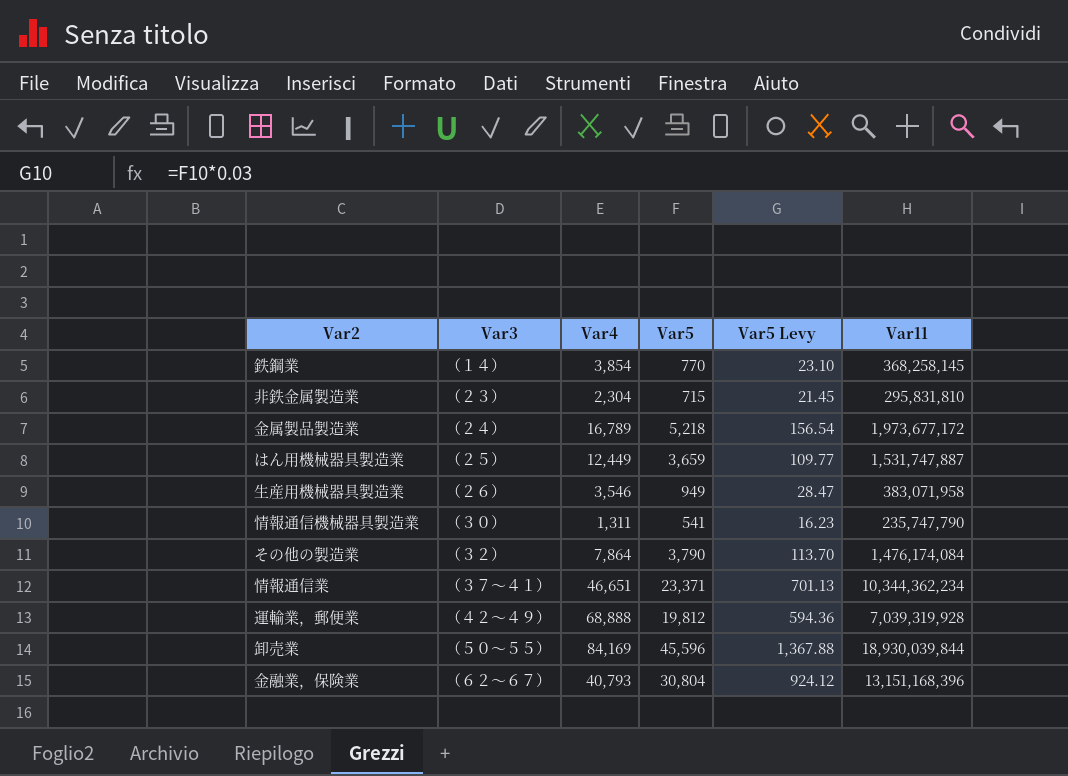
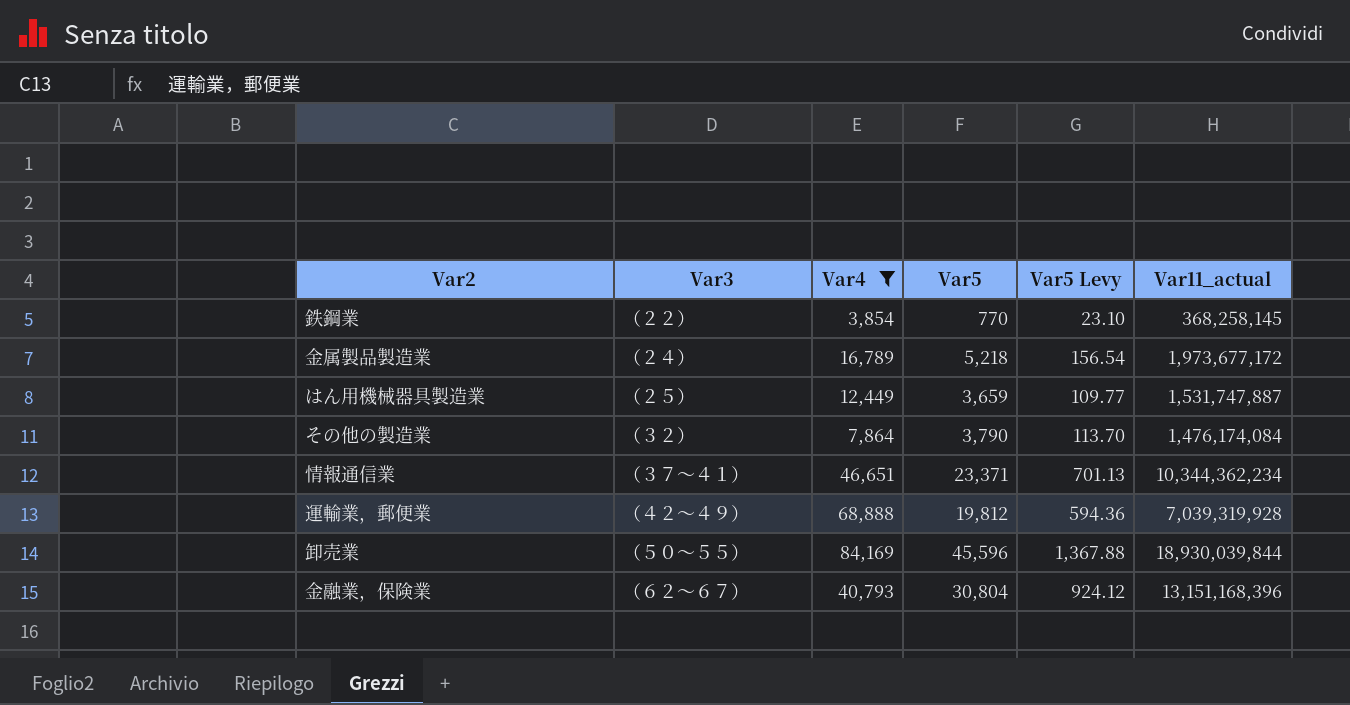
filter: none -> Var4 >= 3,854
column name: Var11 -> Var11_actual
鉄鋼業 | Var3: （１４） -> （２２）

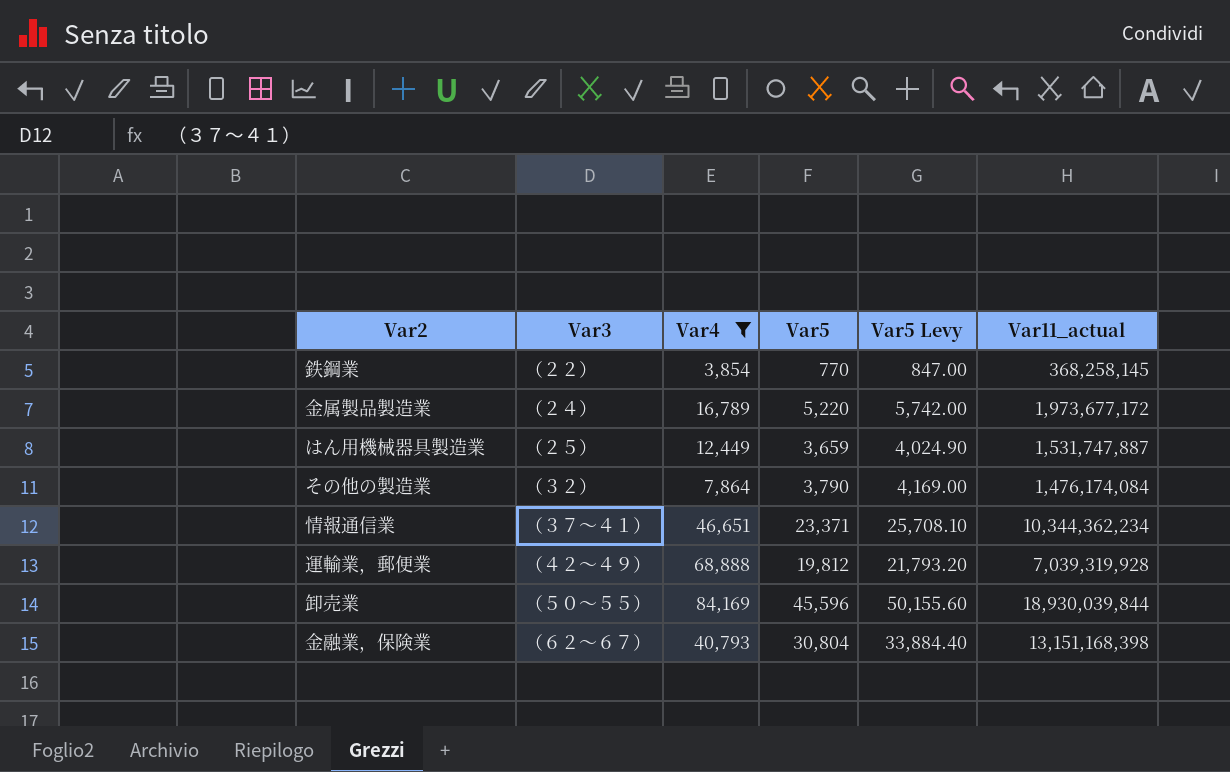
column Var5 Levy | formula: [Var5] * 0.03 -> [Var5] * 1.1
金属製品製造業 | Var5: 5,218 -> 5,220
金融業，保険業 | Var11_actual: 13,151,168,396 -> 13,151,168,398

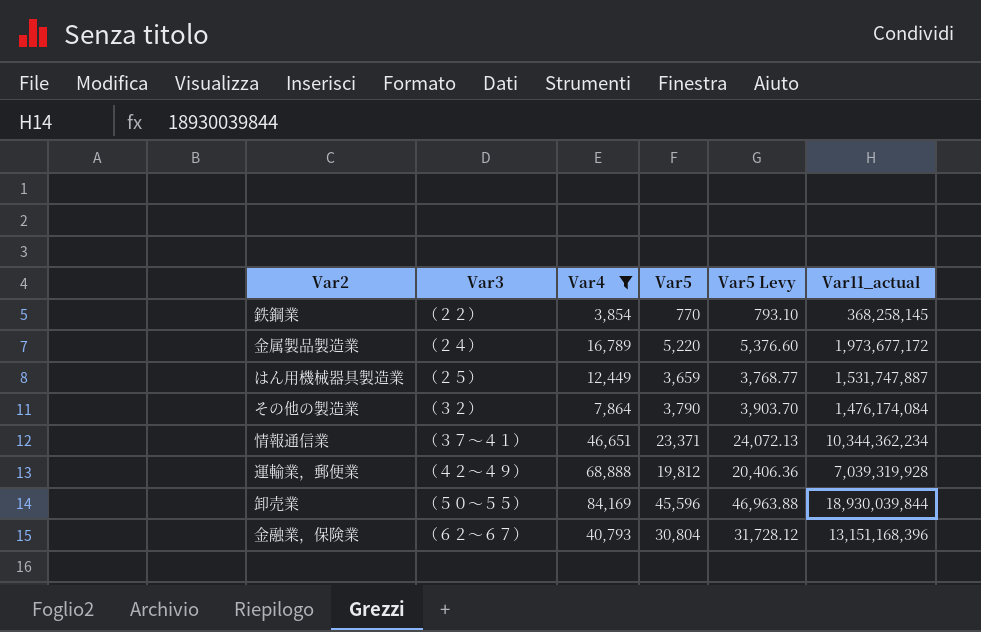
column Var5 Levy | formula: [Var5] * 1.1 -> [Var5] * 1.03
金融業，保険業 | Var11_actual: 13,151,168,398 -> 13,151,168,396

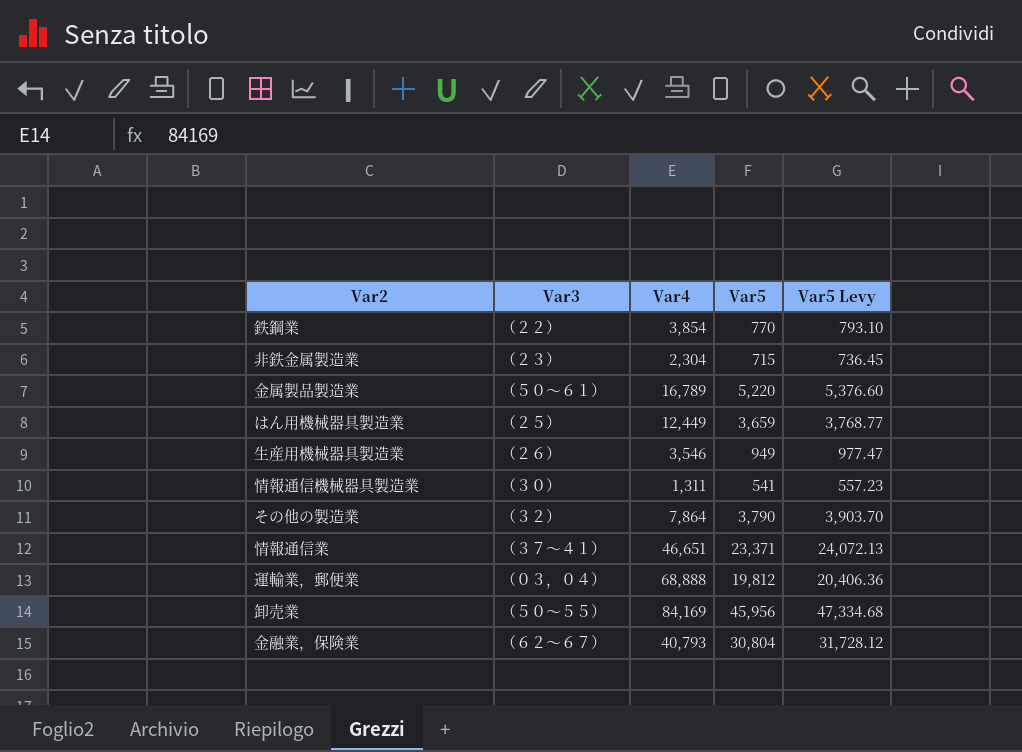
filter: Var4 >= 3,854 -> none
column Var11_actual | position: 6 -> none
金属製品製造業 | Var3: （２４） -> （５０～６１）
運輸業，郵便業 | Var3: （４２～４９） -> （０３，０４）
卸売業 | Var5: 45,596 -> 45,956
卸売業 | Var5 Levy: 46,963.88 -> 47,334.68

